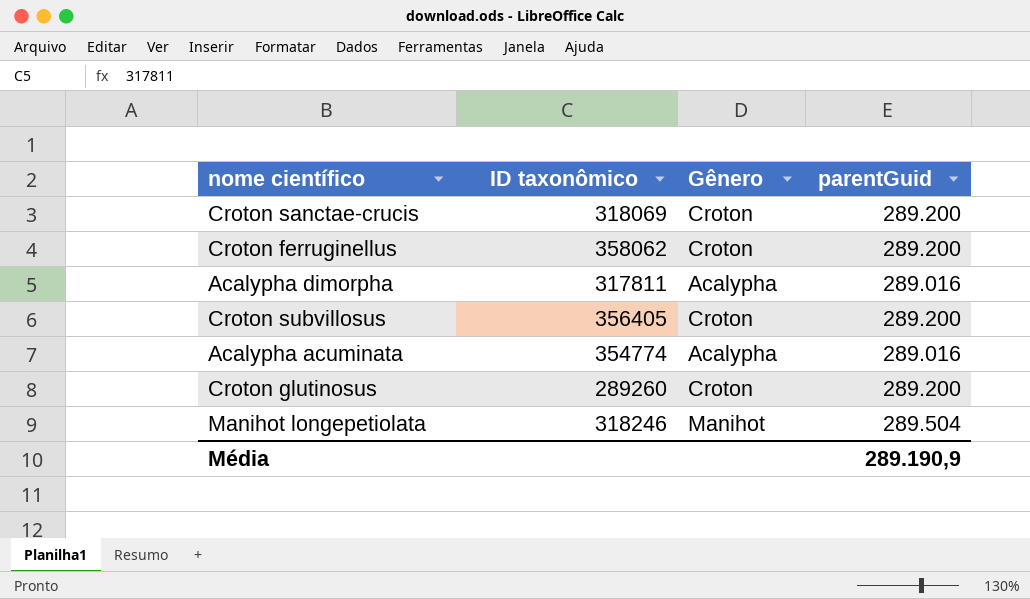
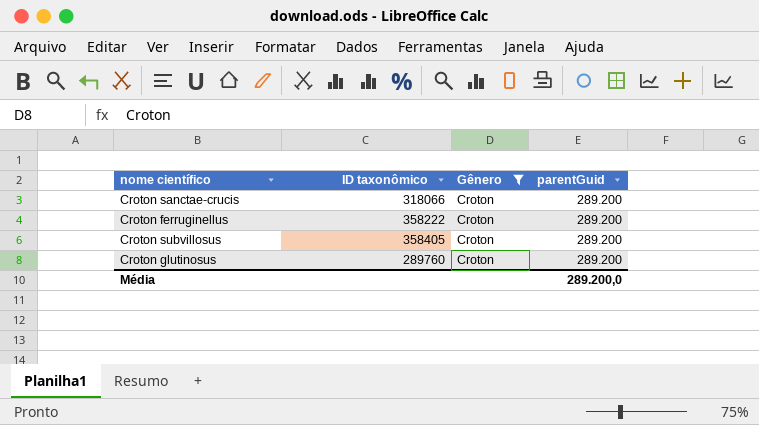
filter: none -> Gênero = Croton
Croton sanctae-crucis | ID taxonômico: 318069 -> 318066
Croton ferruginellus | ID taxonômico: 358062 -> 358222
Croton subvillosus | ID taxonômico: 356405 -> 358405
Croton glutinosus | ID taxonômico: 289260 -> 289760
Média | parentGuid: 289.190,9 -> 289.200,0

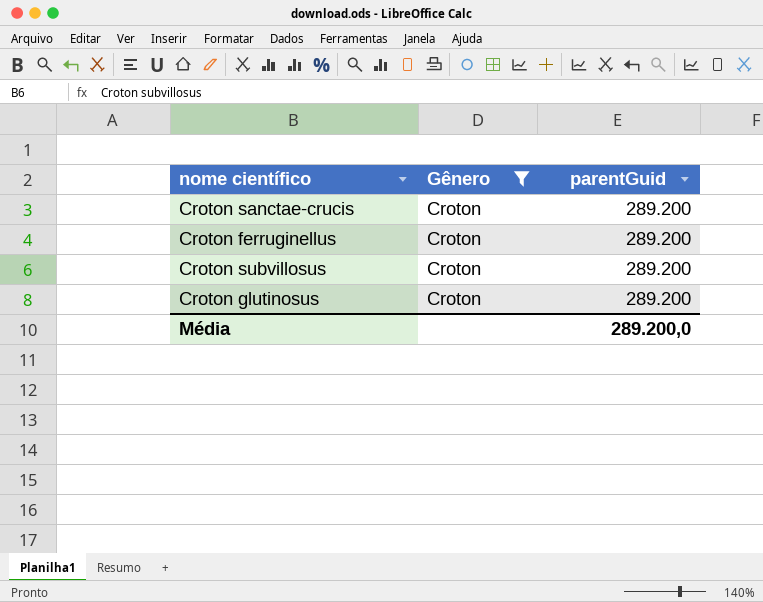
column ID taxonômico | position: 2 -> none

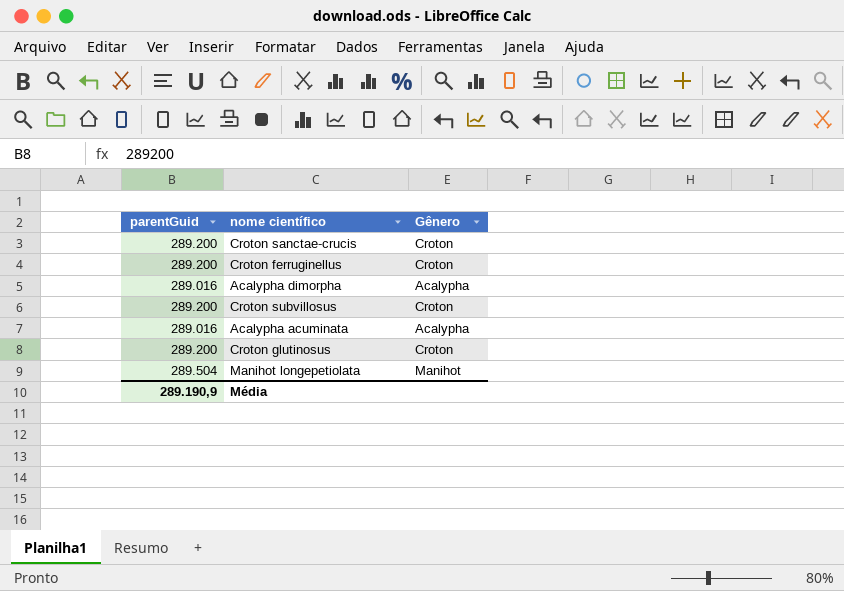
filter: Gênero = Croton -> none
column parentGuid | position: 3 -> 1
Média | parentGuid: 289.200,0 -> 289.190,9

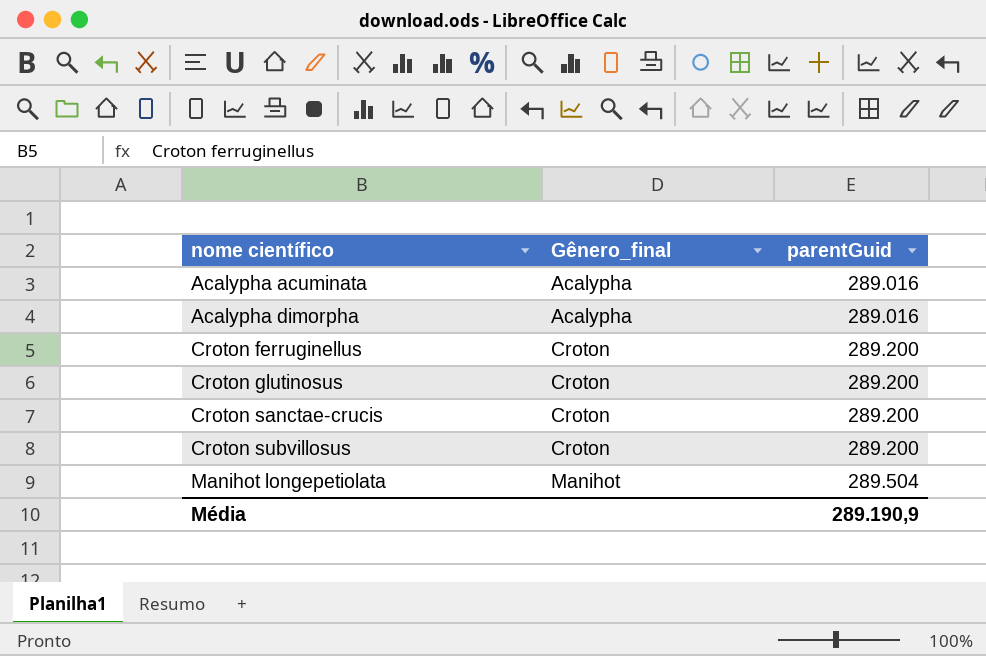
row order: none -> nome científico ascending
column name: Gênero -> Gênero_final
column parentGuid | position: 1 -> 3

